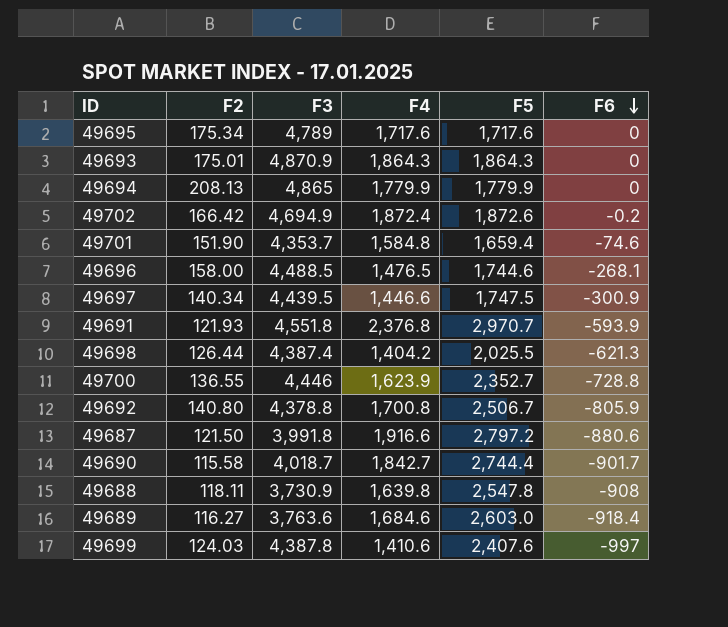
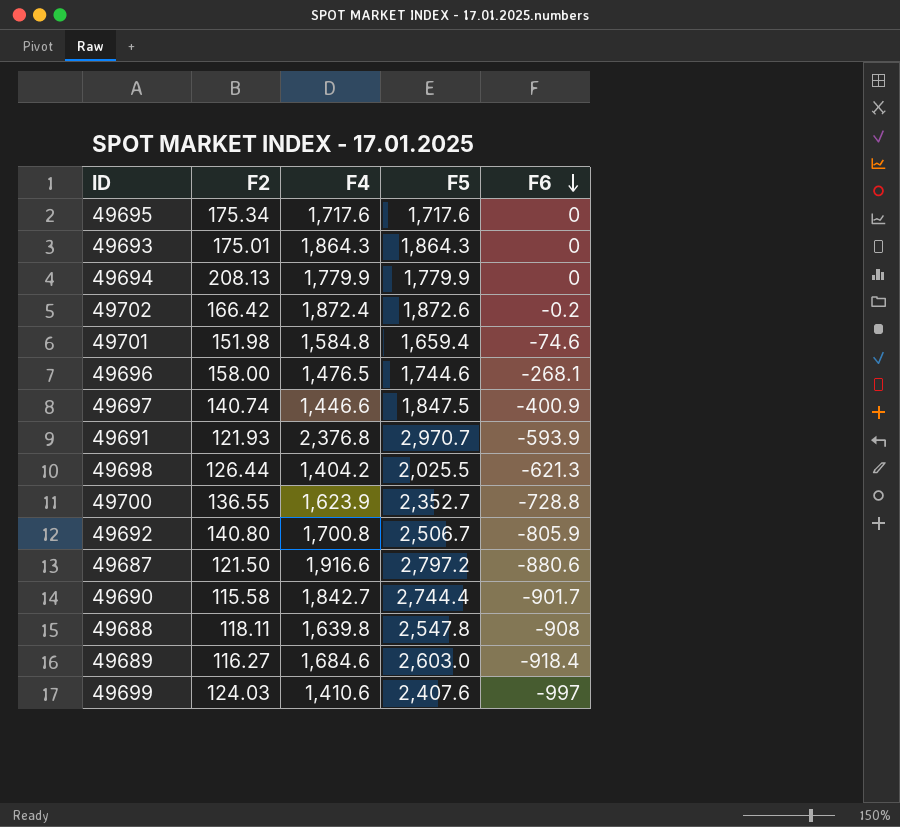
column F3 | position: 3 -> none
49701 | F2: 151.90 -> 151.98
49697 | F2: 140.34 -> 140.74
49697 | F5: 1,747.5 -> 1,847.5
49697 | F6: -300.9 -> -400.9

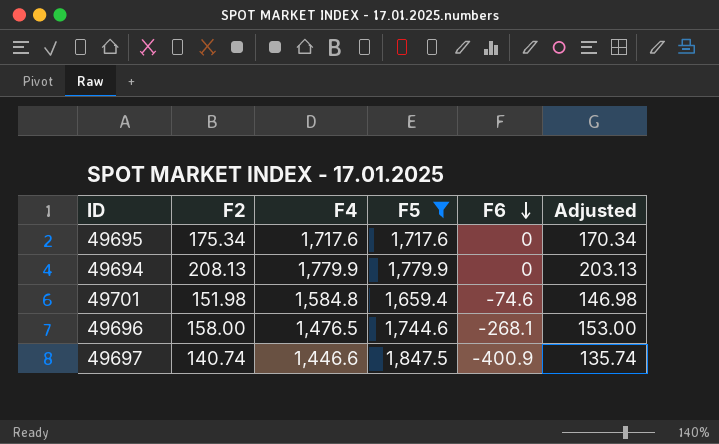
filter: none -> F5 <= 1,847.5
column Adjusted | formula: none -> [F2] - 5

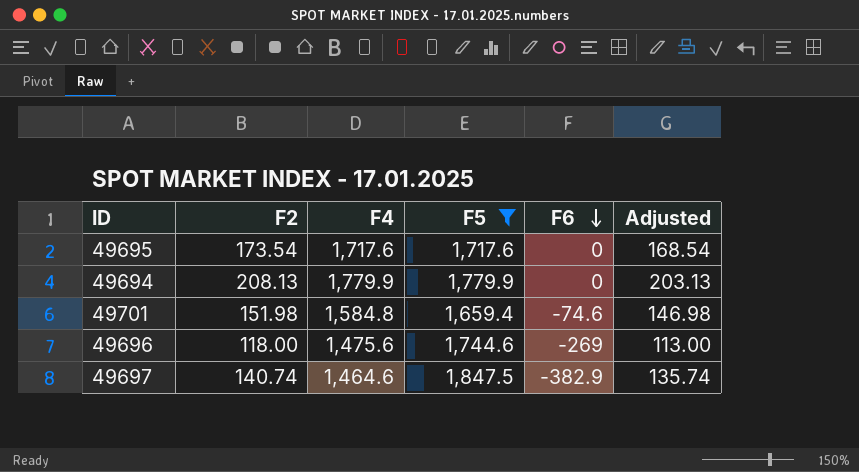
49695 | F2: 175.34 -> 173.54
49695 | Adjusted: 170.34 -> 168.54
49696 | F2: 158.00 -> 118.00
49696 | F4: 1,476.5 -> 1,475.6
49696 | F6: -268.1 -> -269
49696 | Adjusted: 153.00 -> 113.00
49697 | F4: 1,446.6 -> 1,464.6
49697 | F6: -400.9 -> -382.9

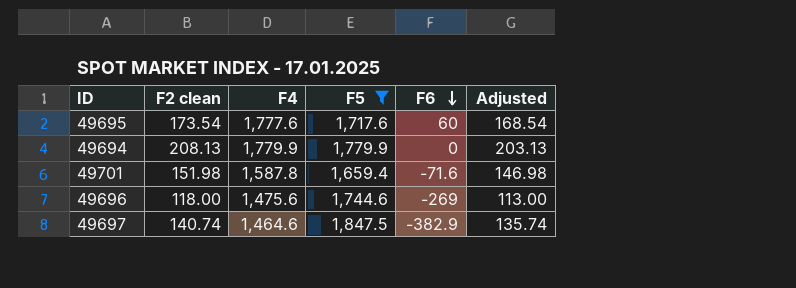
column name: F2 -> F2 clean
49695 | F4: 1,717.6 -> 1,777.6
49695 | F6: 0 -> 60
49701 | F4: 1,584.8 -> 1,587.8
49701 | F6: -74.6 -> -71.6

